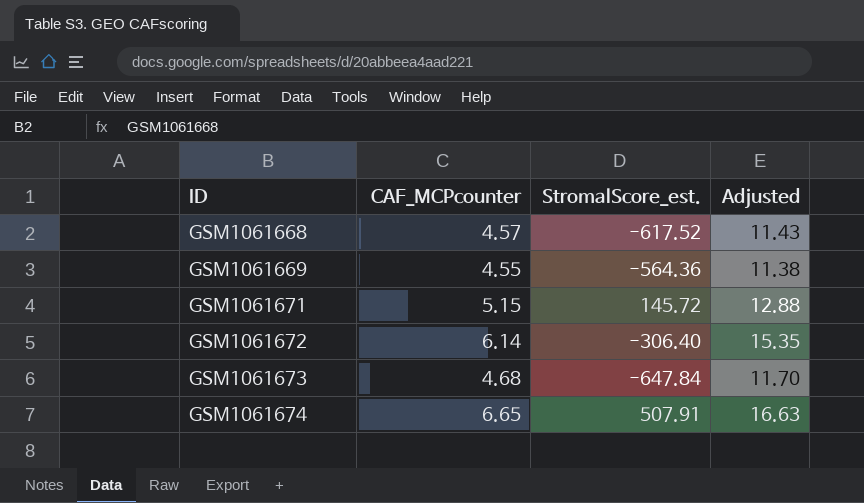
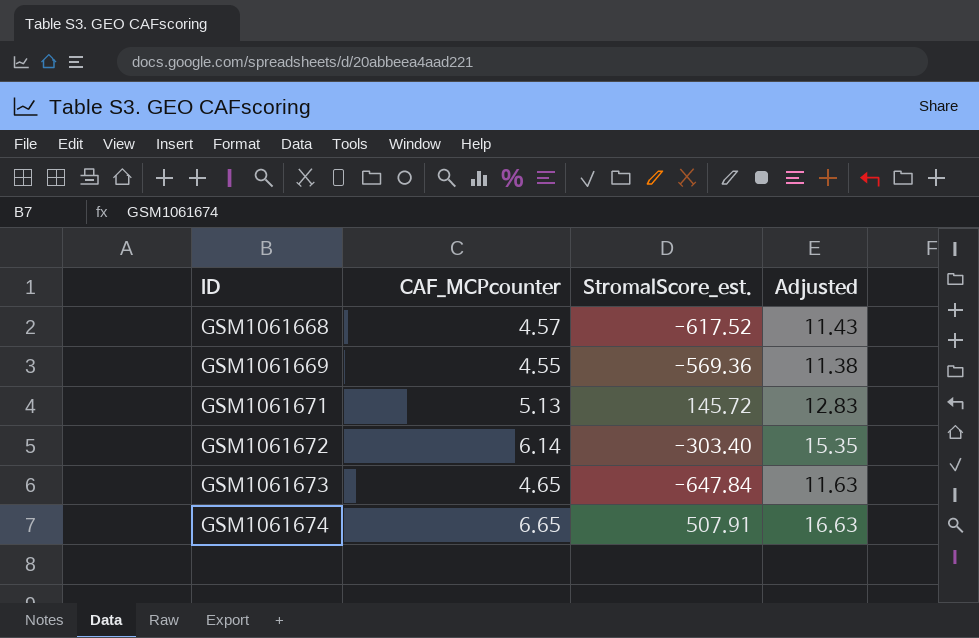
GSM1061669 | StromalScore_est.: -564.36 -> -569.36
GSM1061671 | CAF_MCPcounter: 5.15 -> 5.13
GSM1061671 | Adjusted: 12.88 -> 12.83
GSM1061672 | StromalScore_est.: -306.40 -> -303.40
GSM1061673 | CAF_MCPcounter: 4.68 -> 4.65
GSM1061673 | Adjusted: 11.70 -> 11.63

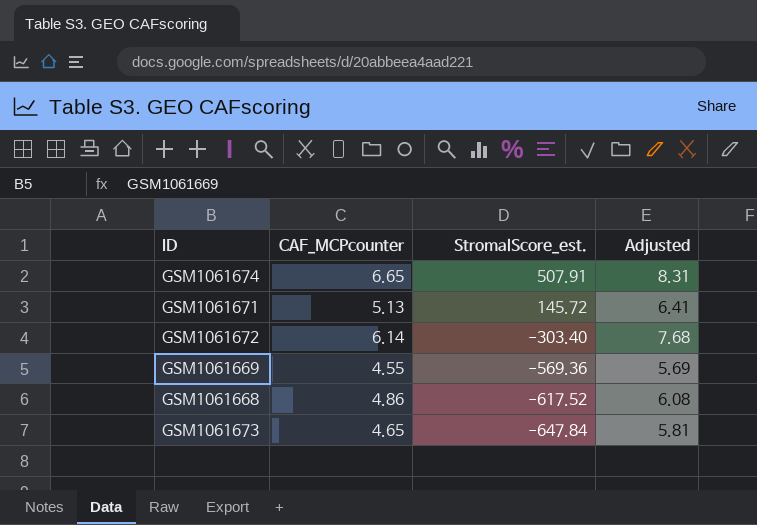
row order: ID ascending -> StromalScore_est. descending
column Adjusted | formula: [CAF_MCPcounter] * 2.5 -> [CAF_MCPcounter] * 1.25
GSM1061668 | CAF_MCPcounter: 4.57 -> 4.86

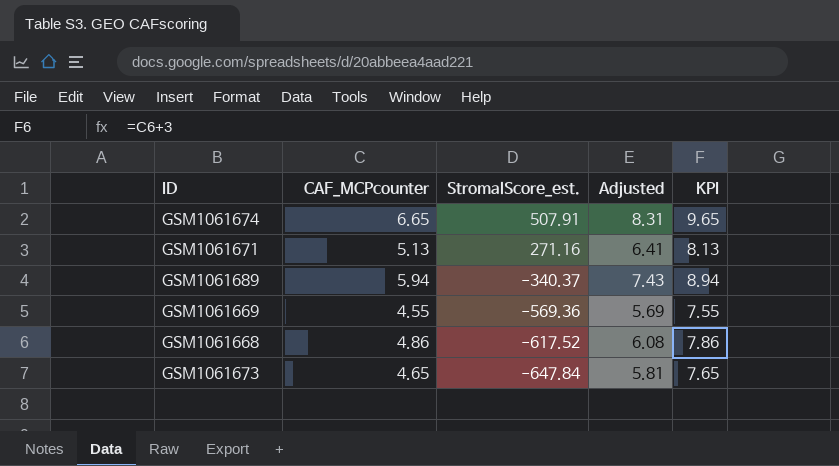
column KPI | formula: none -> [CAF_MCPcounter] + 3
row GSM1061672: 6.14 | -303.40 | 7.68 -> none
GSM1061671 | StromalScore_est.: 145.72 -> 271.16
row GSM1061689: none -> 5.94 | -340.37 | 7.43 | 8.94

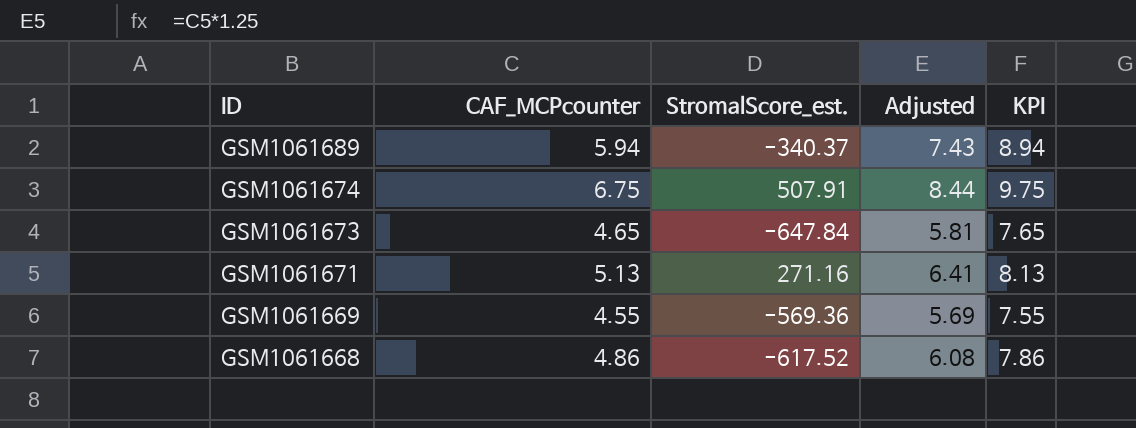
row order: StromalScore_est. descending -> ID descending
GSM1061674 | CAF_MCPcounter: 6.65 -> 6.75
GSM1061674 | Adjusted: 8.31 -> 8.44
GSM1061674 | KPI: 9.65 -> 9.75

